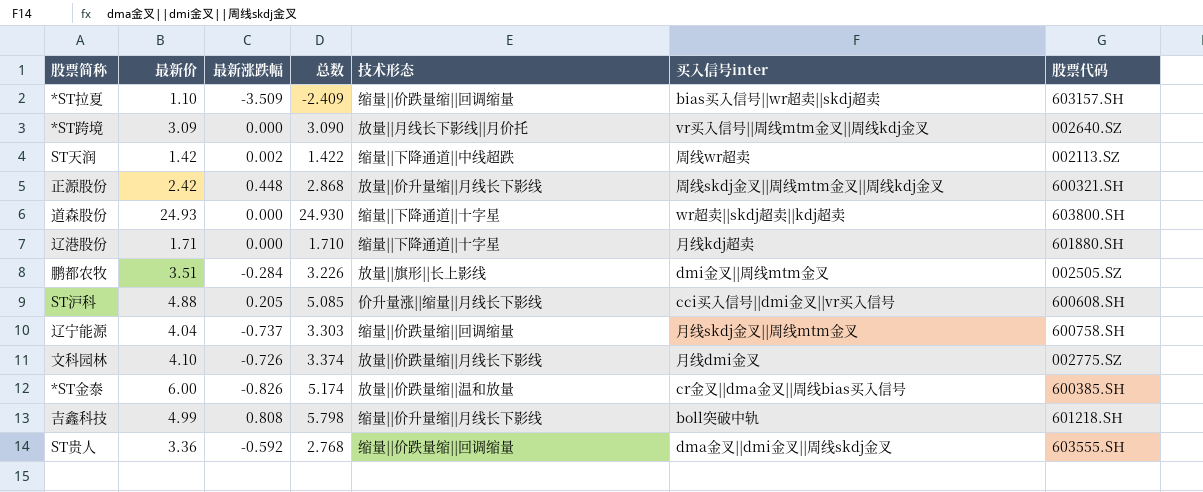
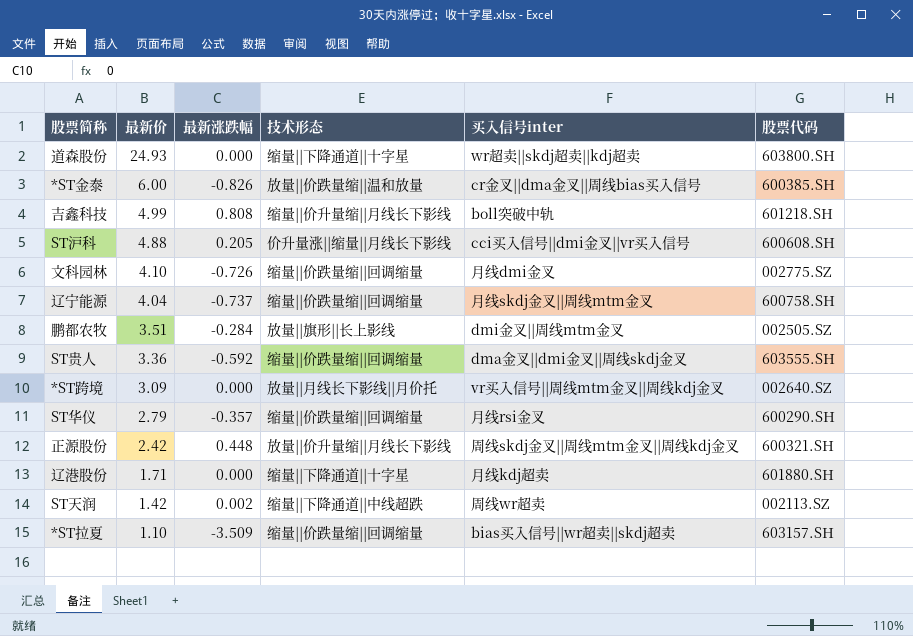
row order: none -> 最新价 descending
column 总数 | formula: [最新价] + [最新涨跌幅] -> none
文科园林 | 技术形态: 放量||价跌量缩||月线长下影线 -> 缩量||价跌量缩||回调缩量
row ST华仪: none -> 2.79 | -0.357 | 缩量||价跌量缩||回调缩量 | 月线rsi金叉 | 600290.SH

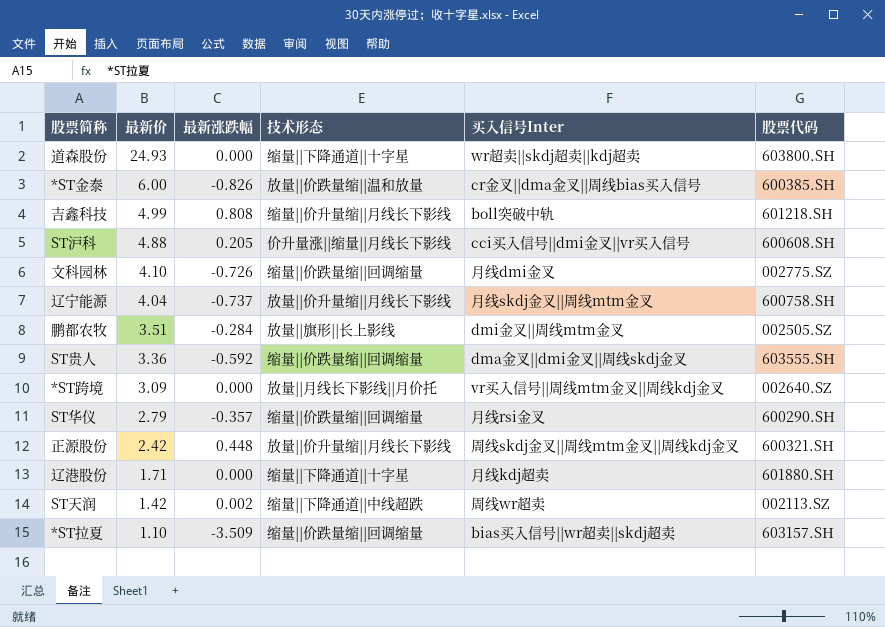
column name: 买入信号inter -> 买入信号Inter
辽宁能源 | 技术形态: 缩量||价跌量缩||回调缩量 -> 放量||价升量缩||月线长下影线

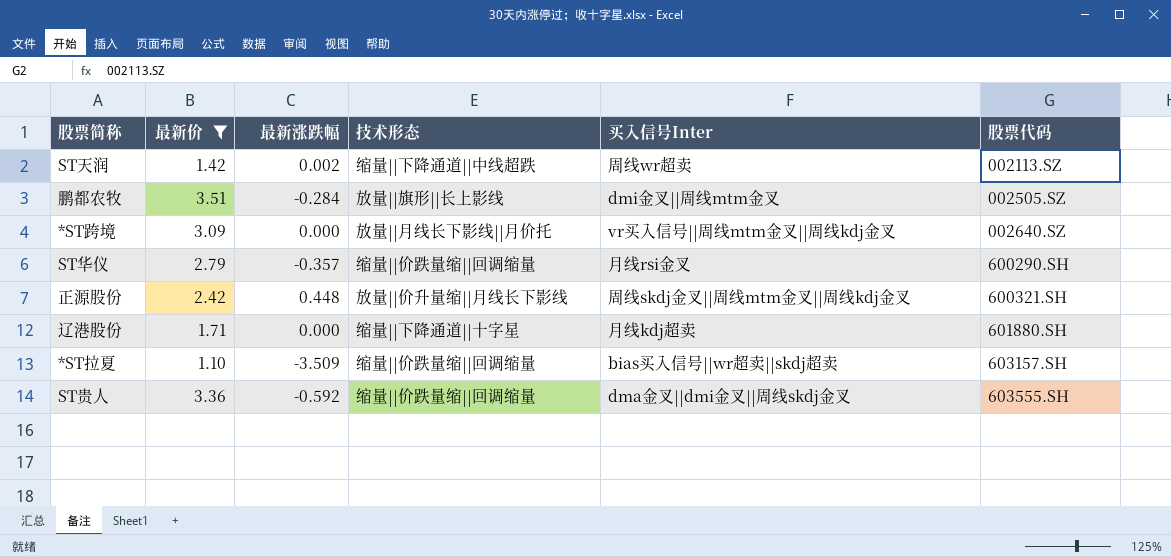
filter: none -> 最新价 <= 3.51
row order: 最新价 descending -> 股票代码 ascending

